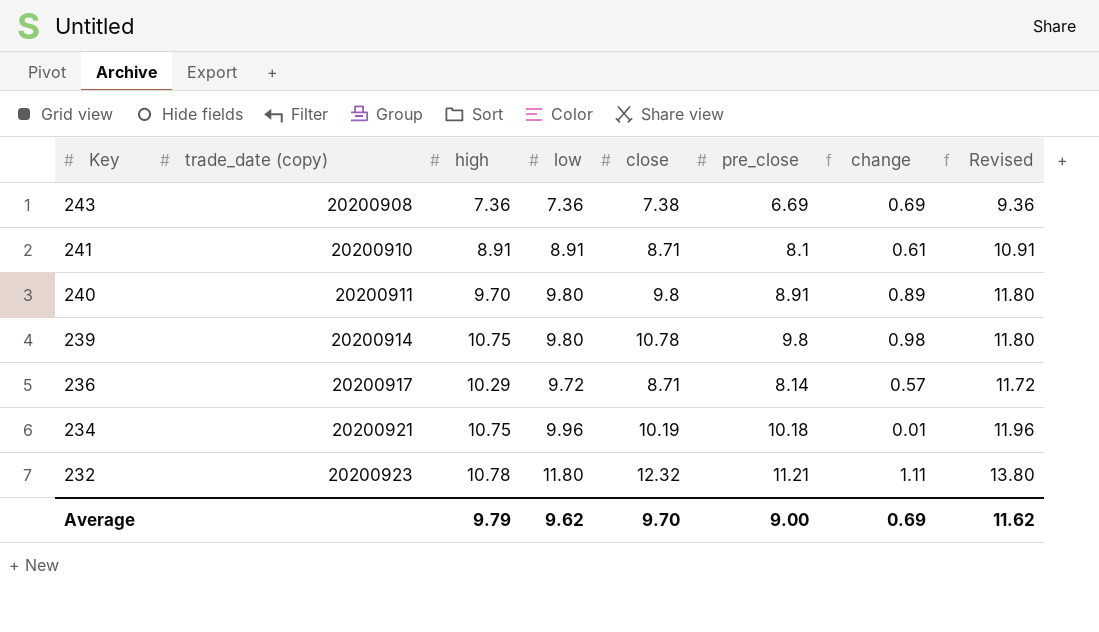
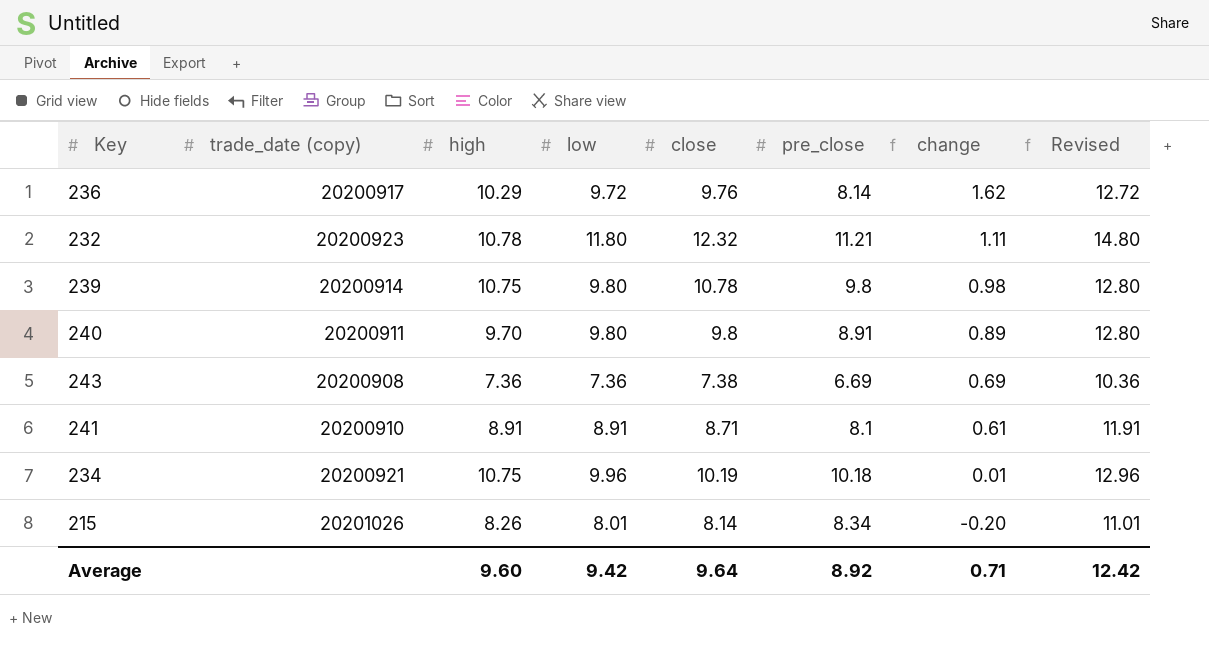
row order: Key descending -> change descending
column Revised | formula: [low] + 2 -> [low] + 3
236 | close: 8.71 -> 9.76
236 | change: 0.57 -> 1.62
row 215: none -> 20201026 | 8.26 | 8.01 | 8.14 | 8.34 | -0.20 | 11.01
Average | high: 9.79 -> 9.60
Average | low: 9.62 -> 9.42
Average | close: 9.70 -> 9.64
Average | pre_close: 9.00 -> 8.92
Average | change: 0.69 -> 0.71
Average | Revised: 11.62 -> 12.42

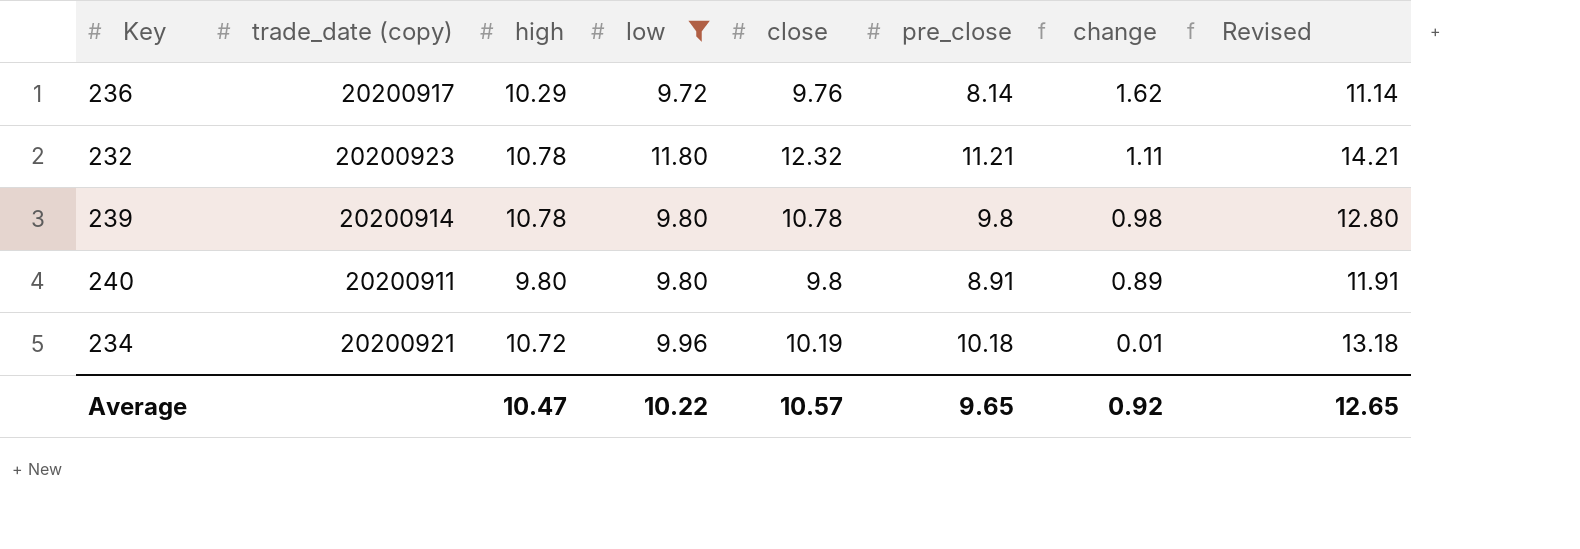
filter: none -> low >= 9.72
column Revised | formula: [low] + 3 -> [pre_close] + 3
239 | high: 10.75 -> 10.78
240 | high: 9.70 -> 9.80
234 | high: 10.75 -> 10.72
Average | high: 9.60 -> 10.47
Average | low: 9.42 -> 10.22
Average | close: 9.64 -> 10.57
Average | pre_close: 8.92 -> 9.65
Average | change: 0.71 -> 0.92
Average | Revised: 12.42 -> 12.65

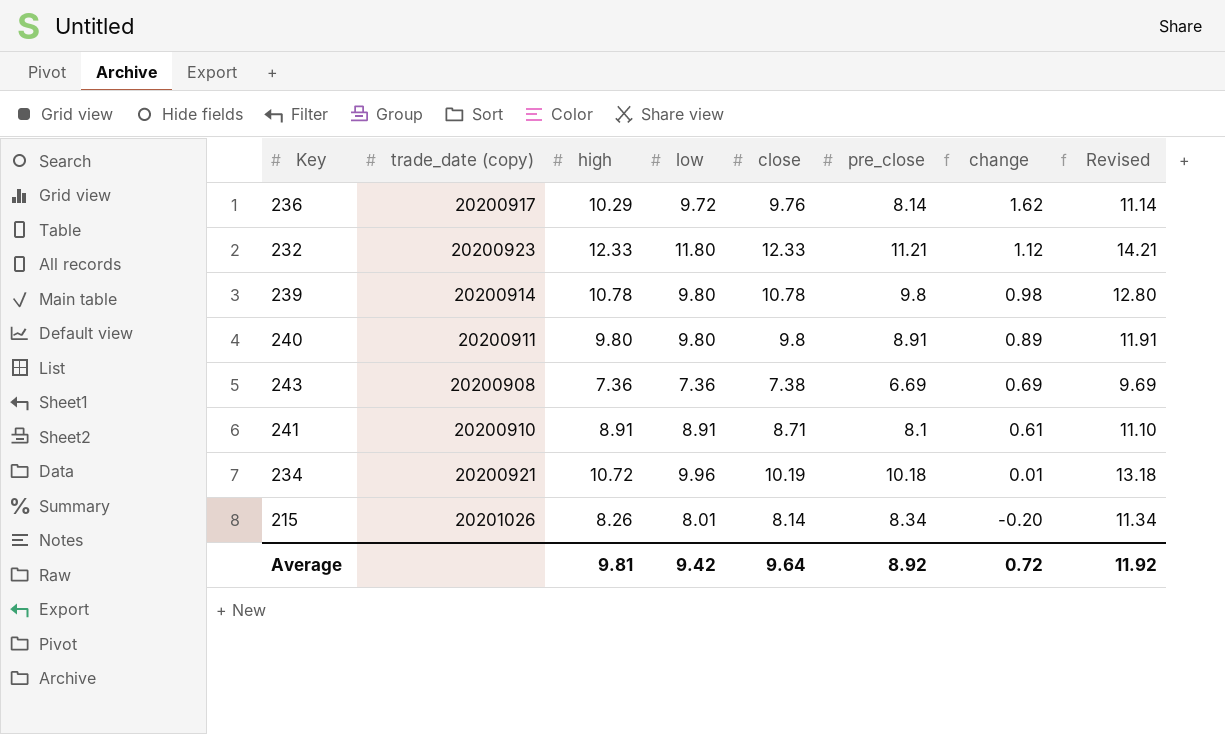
filter: low >= 9.72 -> none
232 | high: 10.78 -> 12.33
232 | close: 12.32 -> 12.33
232 | change: 1.11 -> 1.12
Average | high: 10.47 -> 9.81
Average | low: 10.22 -> 9.42
Average | close: 10.57 -> 9.64
Average | pre_close: 9.65 -> 8.92
Average | change: 0.92 -> 0.72
Average | Revised: 12.65 -> 11.92

